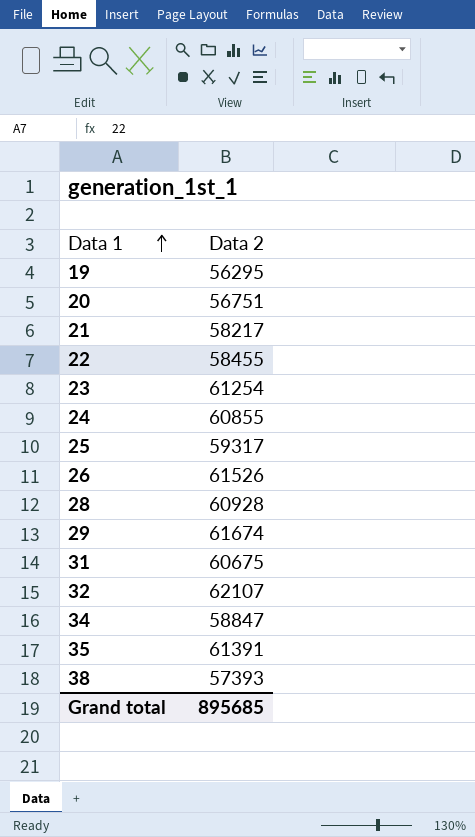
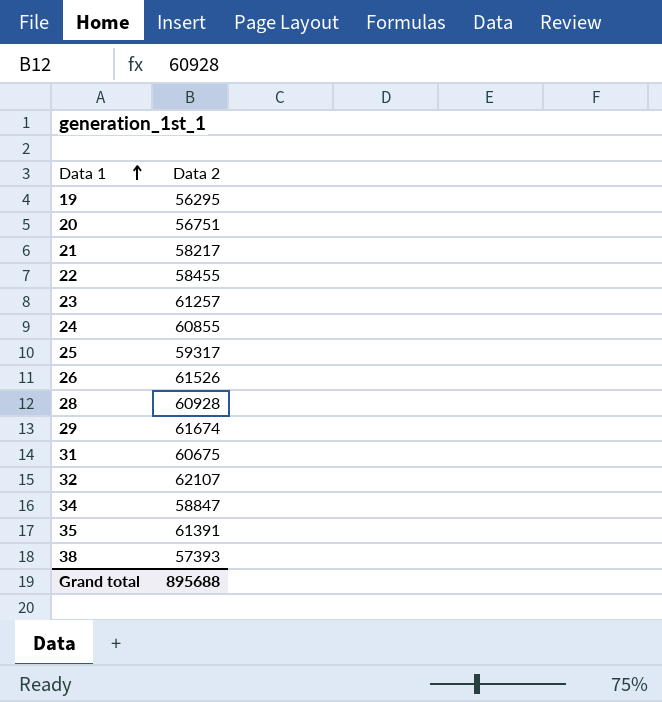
23 | Data 2: 61254 -> 61257
Grand total | Data 2: 895685 -> 895688

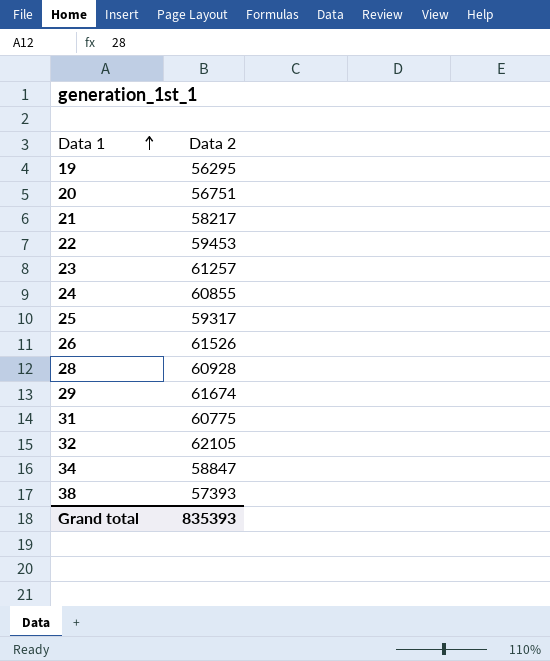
row 35: 61391 -> none
22 | Data 2: 58455 -> 59453
31 | Data 2: 60675 -> 60775
32 | Data 2: 62107 -> 62105
Grand total | Data 2: 895688 -> 835393

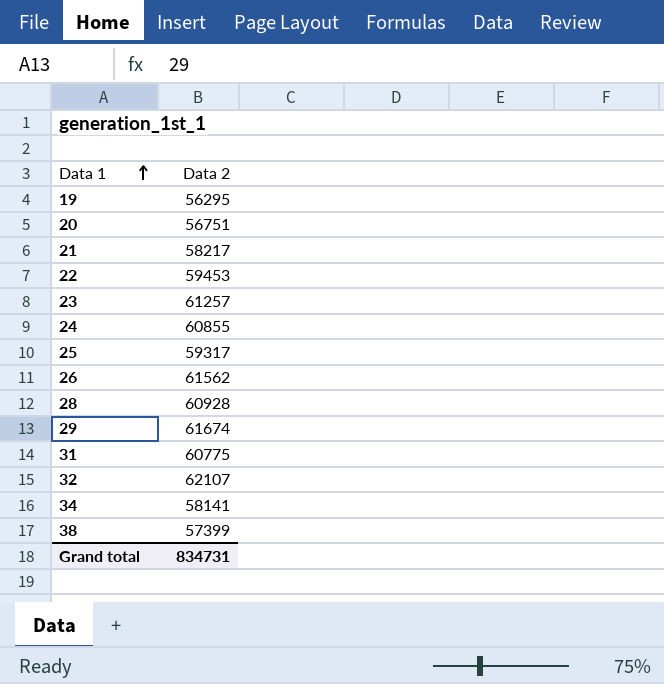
26 | Data 2: 61526 -> 61562
32 | Data 2: 62105 -> 62107
34 | Data 2: 58847 -> 58141
38 | Data 2: 57393 -> 57399
Grand total | Data 2: 835393 -> 834731

